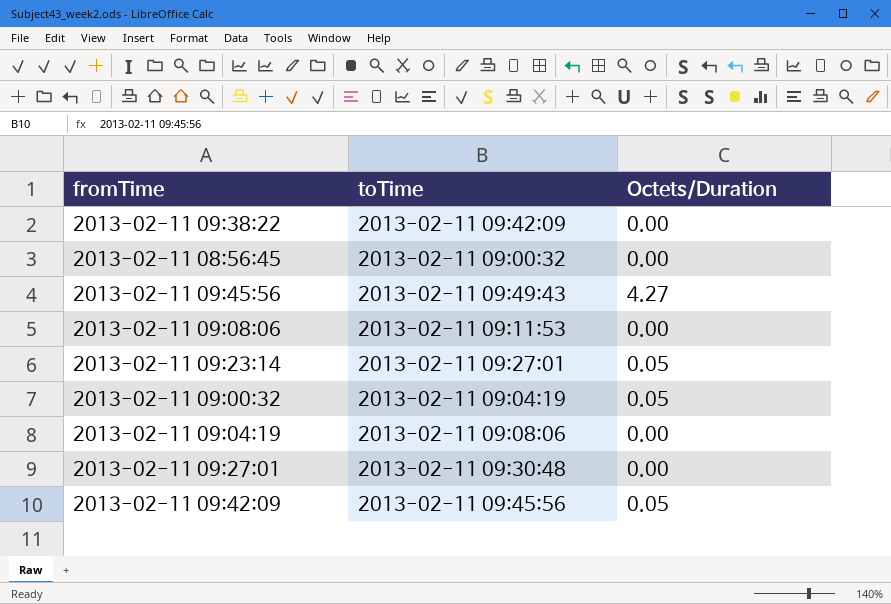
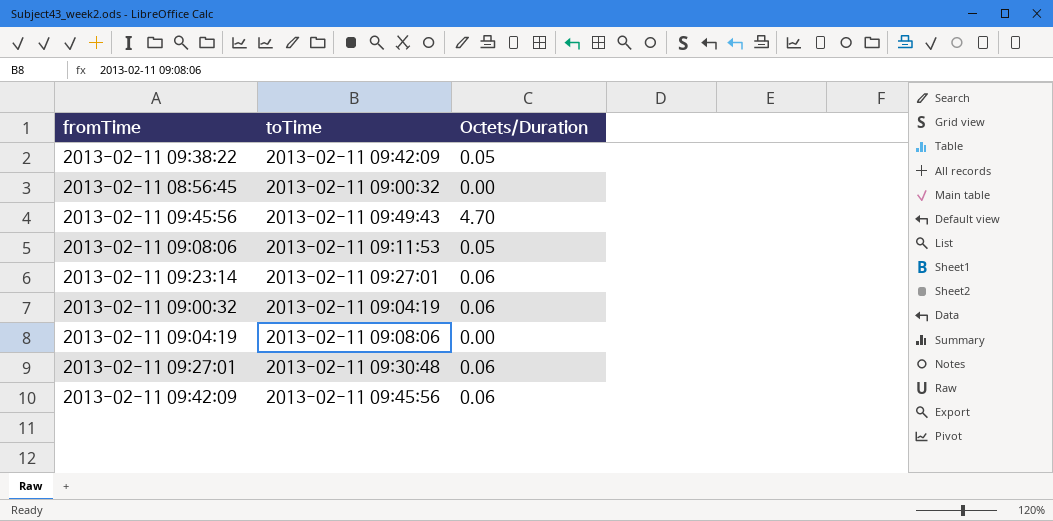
2013-02-11 09:38:22 | Octets/Duration: 0.00 -> 0.05
2013-02-11 09:45:56 | Octets/Duration: 4.27 -> 4.70
2013-02-11 09:08:06 | Octets/Duration: 0.00 -> 0.05
2013-02-11 09:23:14 | Octets/Duration: 0.05 -> 0.06
2013-02-11 09:00:32 | Octets/Duration: 0.05 -> 0.06
2013-02-11 09:27:01 | Octets/Duration: 0.00 -> 0.06
2013-02-11 09:42:09 | Octets/Duration: 0.05 -> 0.06

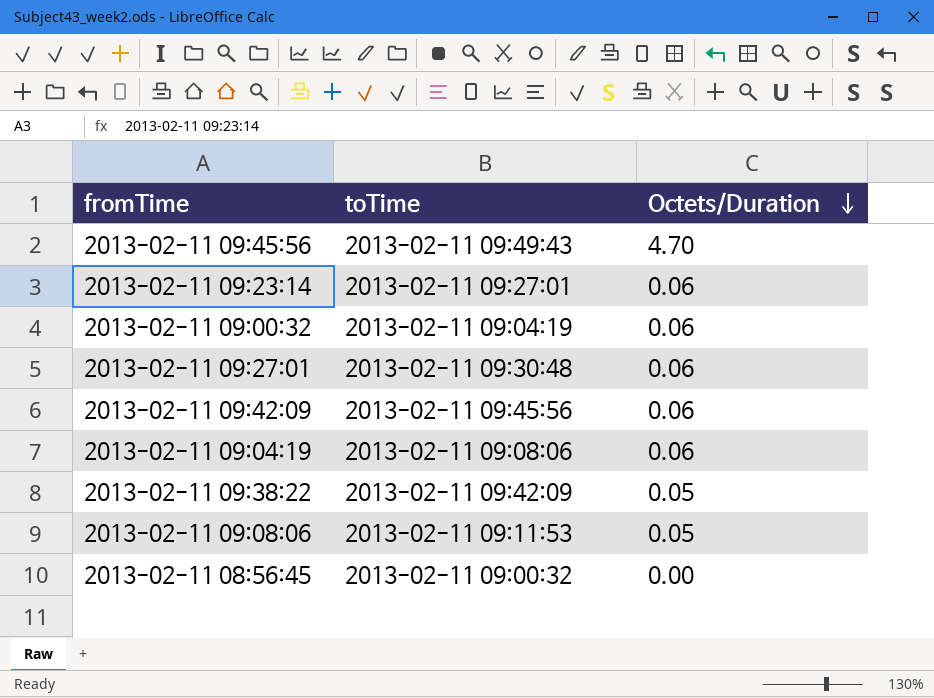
row order: none -> Octets/Duration descending
2013-02-11 09:04:19 | Octets/Duration: 0.00 -> 0.06

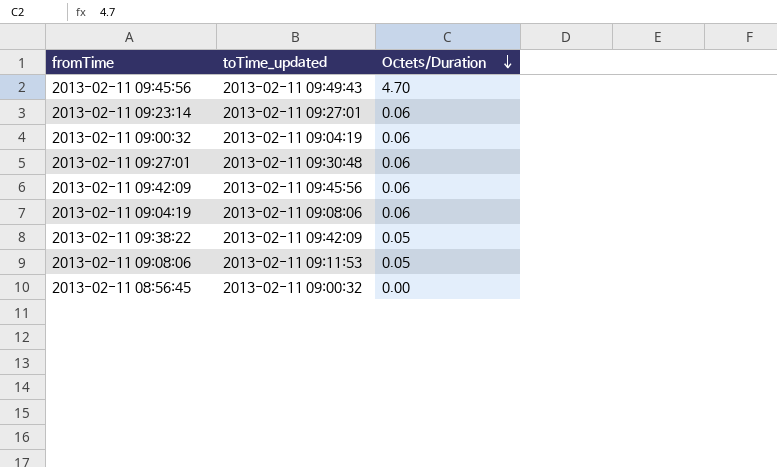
column name: toTime -> toTime_updated

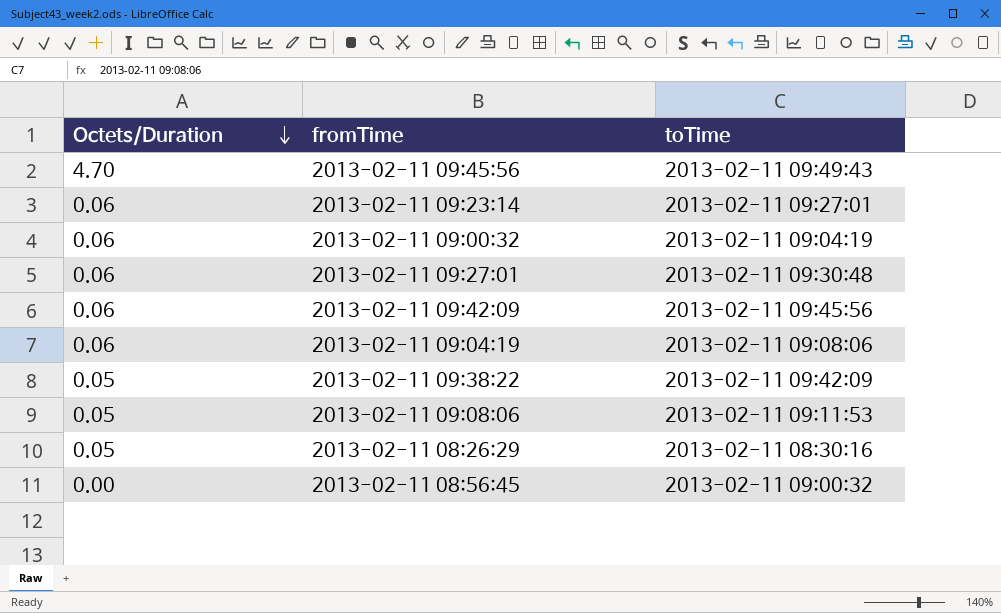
column Octets/Duration | position: 3 -> 1
column name: toTime_updated -> toTime
row 2013-02-11 08:26:29: none -> 0.05 | 2013-02-11 08:30:16

